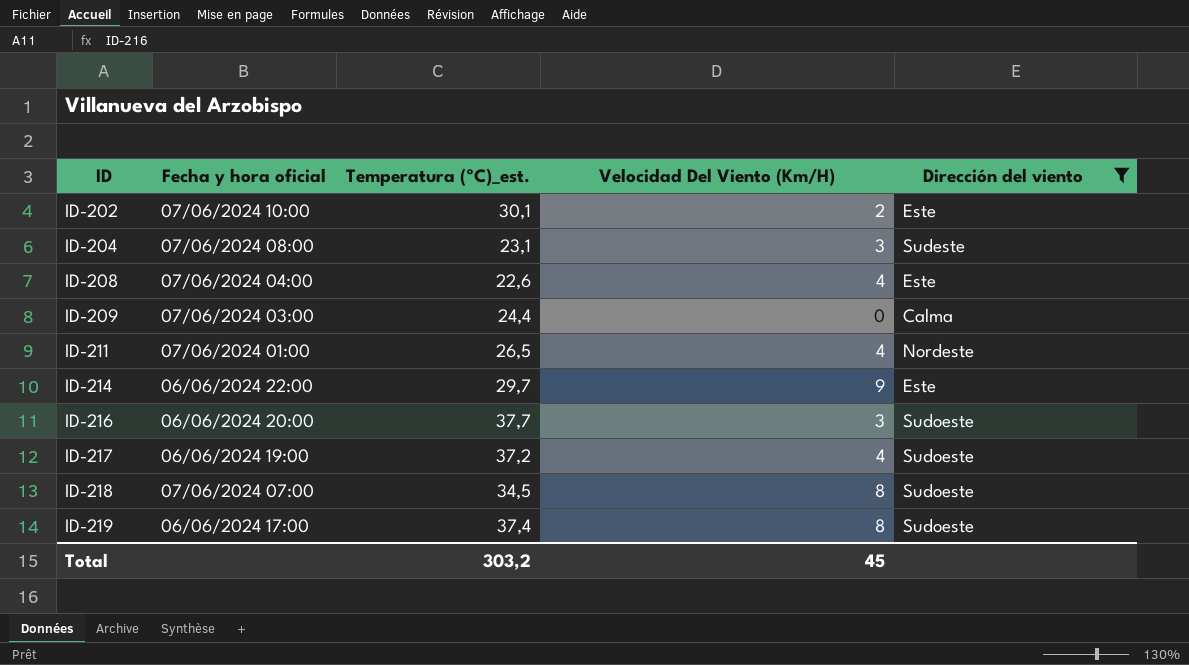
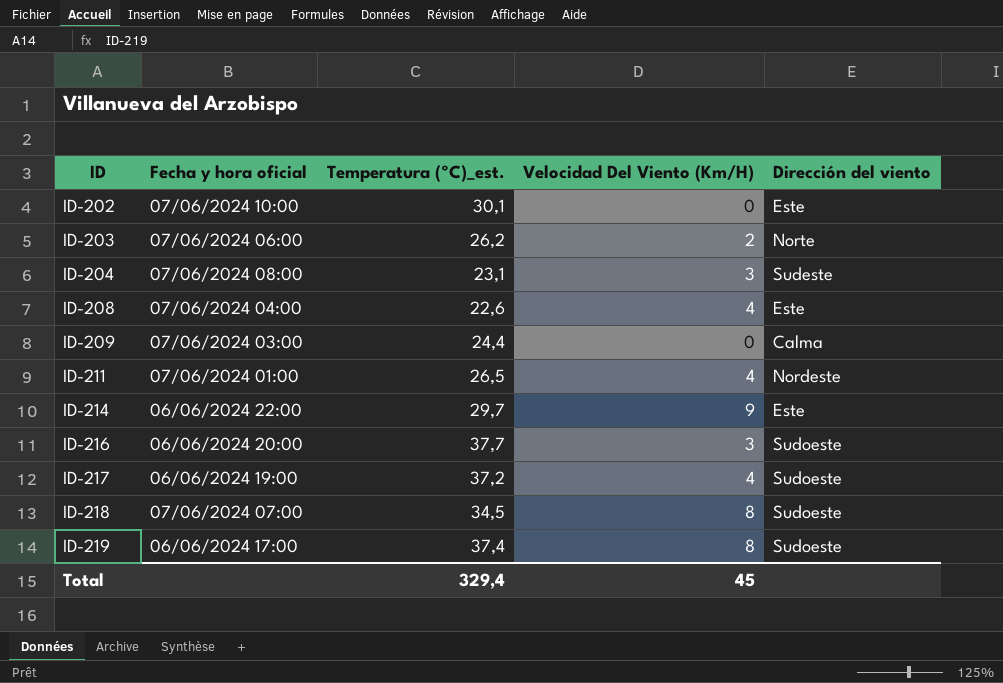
filter: Dirección del viento != Norte -> none
ID-202 | Velocidad Del Viento (Km/H): 2 -> 0
Total | Temperatura (ºC)_est.: 303,2 -> 329,4

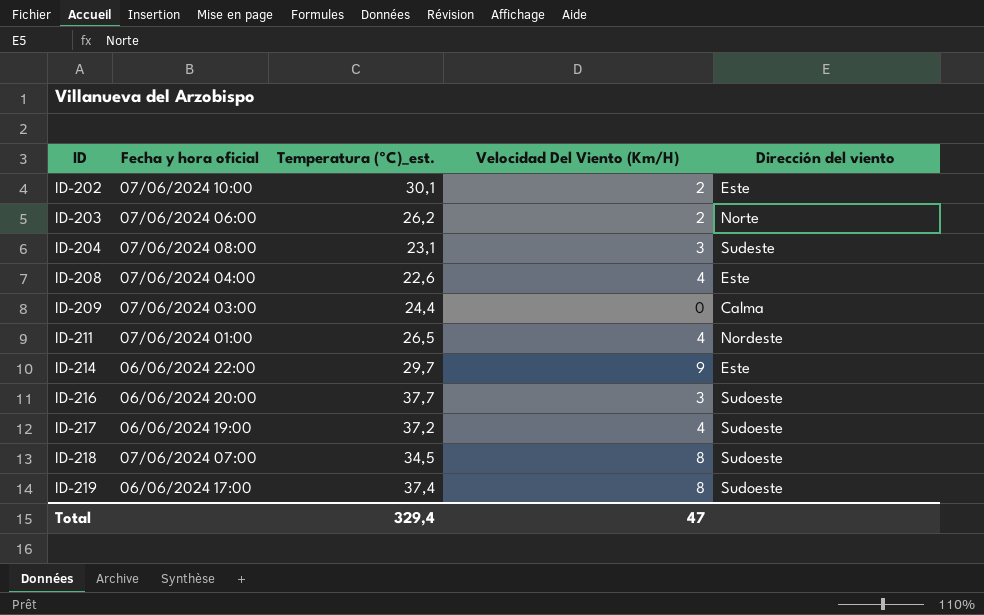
ID-202 | Velocidad Del Viento (Km/H): 0 -> 2
Total | Velocidad Del Viento (Km/H): 45 -> 47

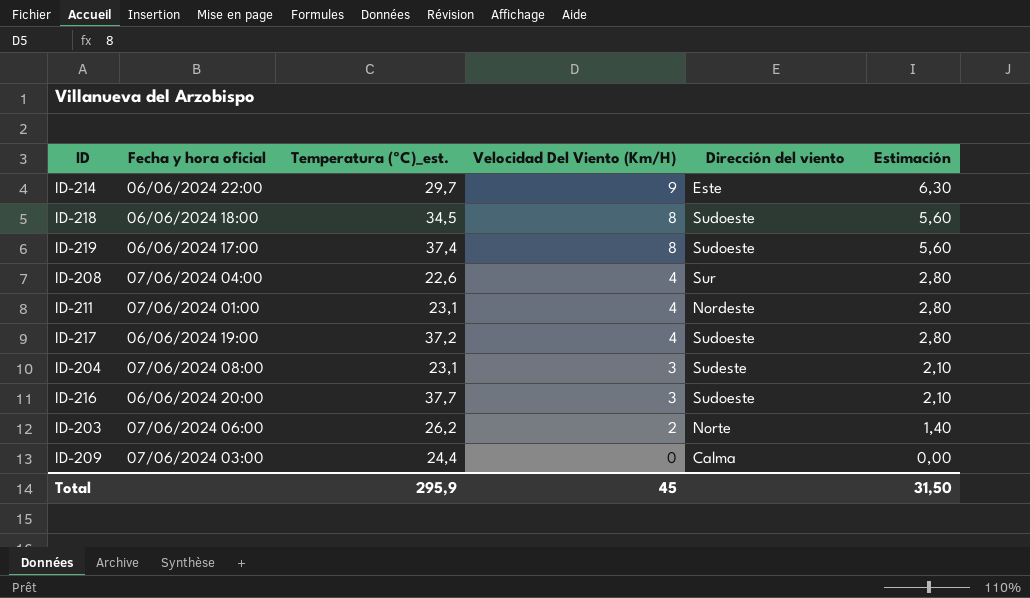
row order: ID ascending -> Velocidad Del Viento (Km/H) descending
column Estimación | formula: none -> [Velocidad Del Viento (Km/H)] * 0,7
row ID-202: 07/06/2024 10:00 | 30,1 | 2 | Este -> none
ID-218 | Fecha y hora oficial: 07/06/2024 07:00 -> 06/06/2024 18:00
ID-208 | Dirección del viento: Este -> Sur
ID-211 | Temperatura (ºC)_est.: 26,5 -> 23,1
Total | Temperatura (ºC)_est.: 329,4 -> 295,9
Total | Velocidad Del Viento (Km/H): 47 -> 45

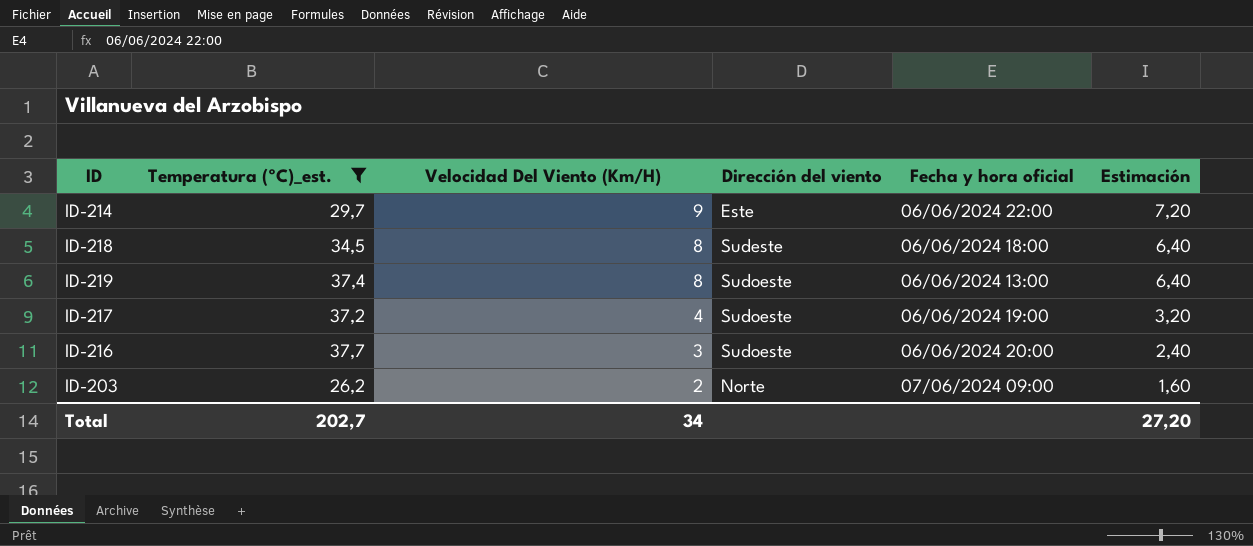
filter: none -> Temperatura (ºC)_est. >= 26,2
column Fecha y hora oficial | position: 2 -> 5
column Estimación | formula: [Velocidad Del Viento (Km/H)] * 0,7 -> [Velocidad Del Viento (Km/H)] * 0,8
ID-218 | Dirección del viento: Sudoeste -> Sudeste
ID-219 | Fecha y hora oficial: 06/06/2024 17:00 -> 06/06/2024 13:00
ID-203 | Fecha y hora oficial: 07/06/2024 06:00 -> 07/06/2024 09:00
Total | Temperatura (ºC)_est.: 295,9 -> 202,7
Total | Velocidad Del Viento (Km/H): 45 -> 34
Total | Estimación: 31,50 -> 27,20

